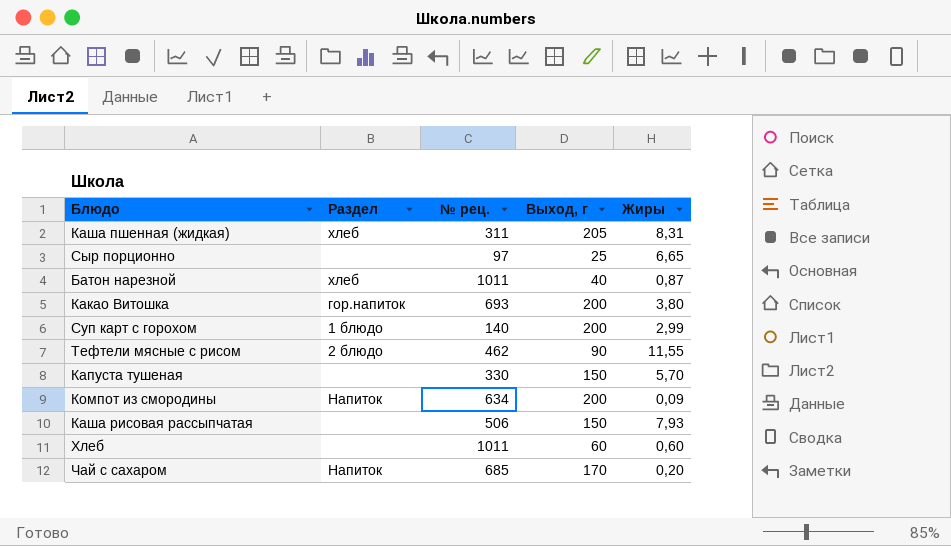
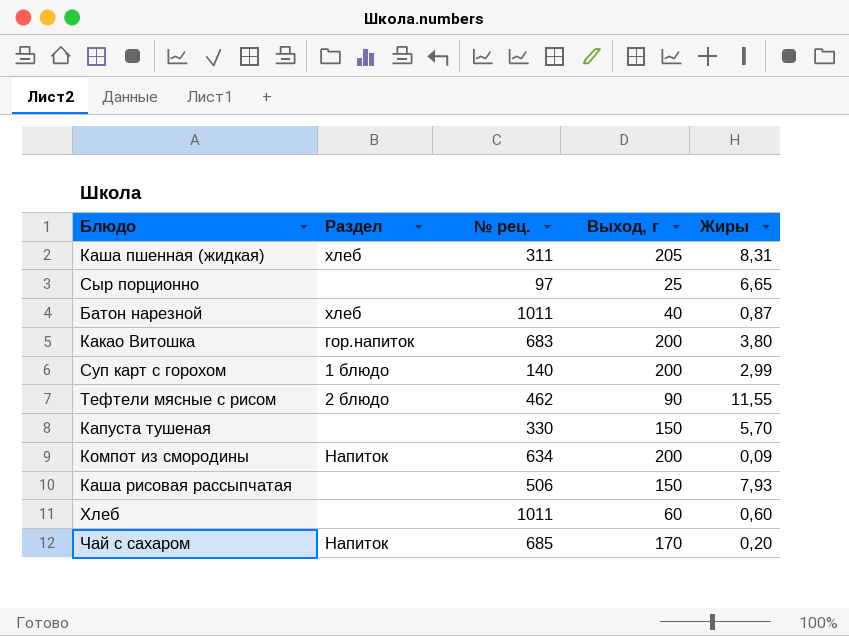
Какао Витошка | № рец.: 693 -> 683

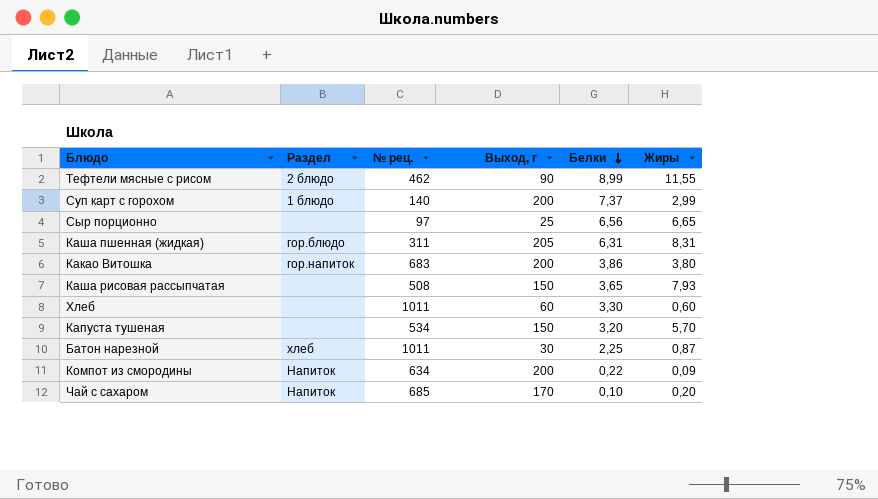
row order: none -> Белки descending
column Белки | position: none -> 5
Каша пшенная (жидкая) | Раздел: хлеб -> гор.блюдо
Каша рисовая рассыпчатая | № рец.: 506 -> 508
Капуста тушеная | № рец.: 330 -> 534
Батон нарезной | Выход, г: 40 -> 30

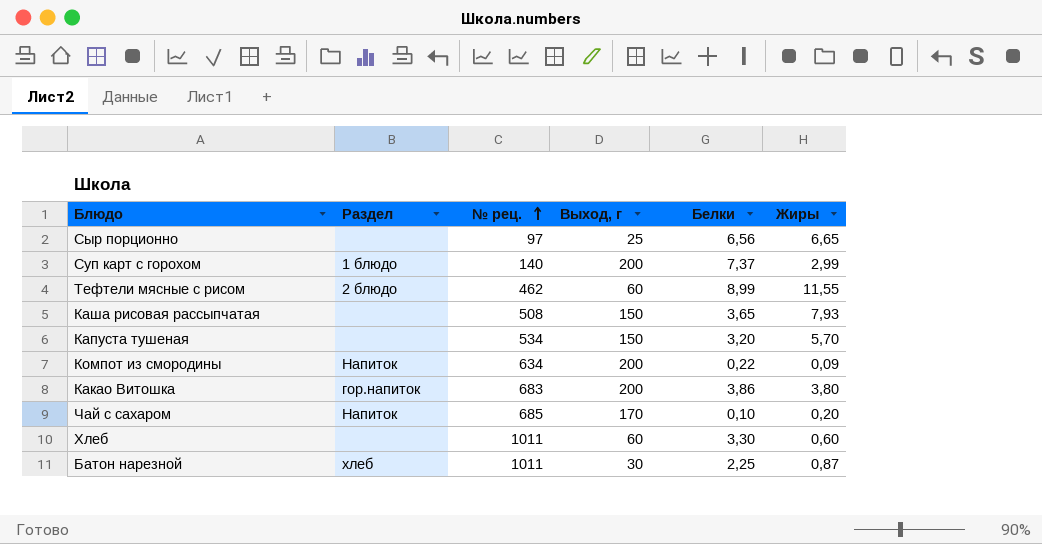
row order: Белки descending -> № рец. ascending
row Каша пшенная (жидкая): гор.блюдо | 311 | 205 | 6,31 | 8,31 -> none
Тефтели мясные с рисом | Выход, г: 90 -> 60

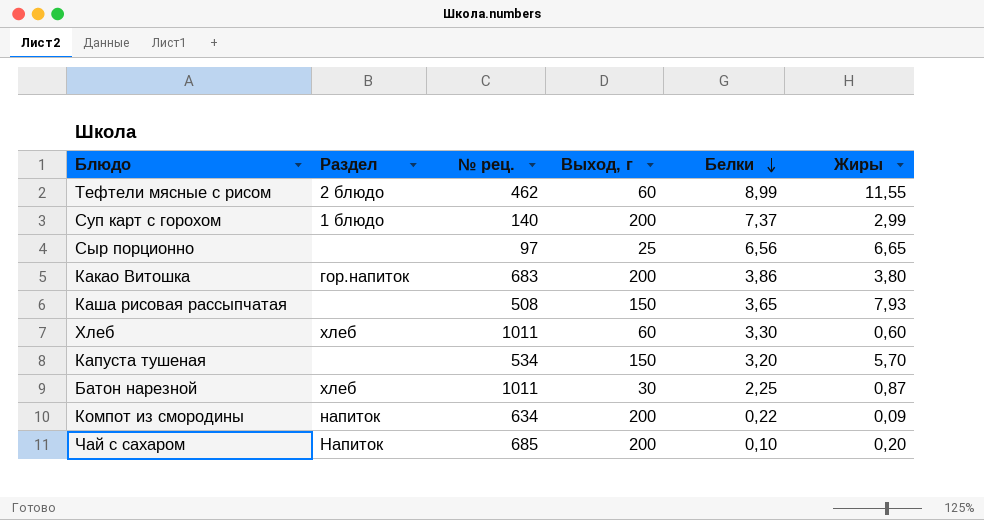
row order: № рец. ascending -> Белки descending
Хлеб | Раздел: none -> хлеб
Компот из смородины | Раздел: Напиток -> напиток
Чай с сахаром | Выход, г: 170 -> 200

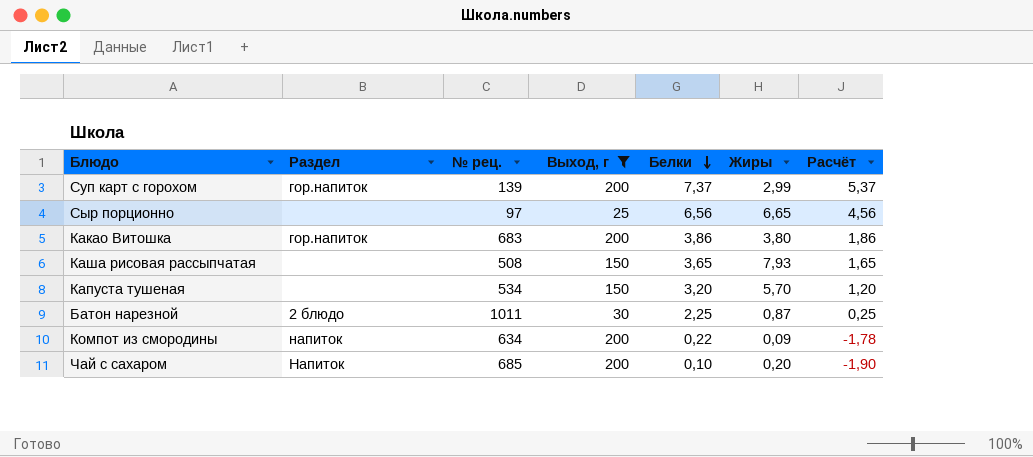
filter: none -> Выход, г != 60
column Расчёт | formula: none -> [Белки] - 2
Суп карт с горохом | Раздел: 1 блюдо -> гор.напиток
Суп карт с горохом | № рец.: 140 -> 139
Батон нарезной | Раздел: хлеб -> 2 блюдо

